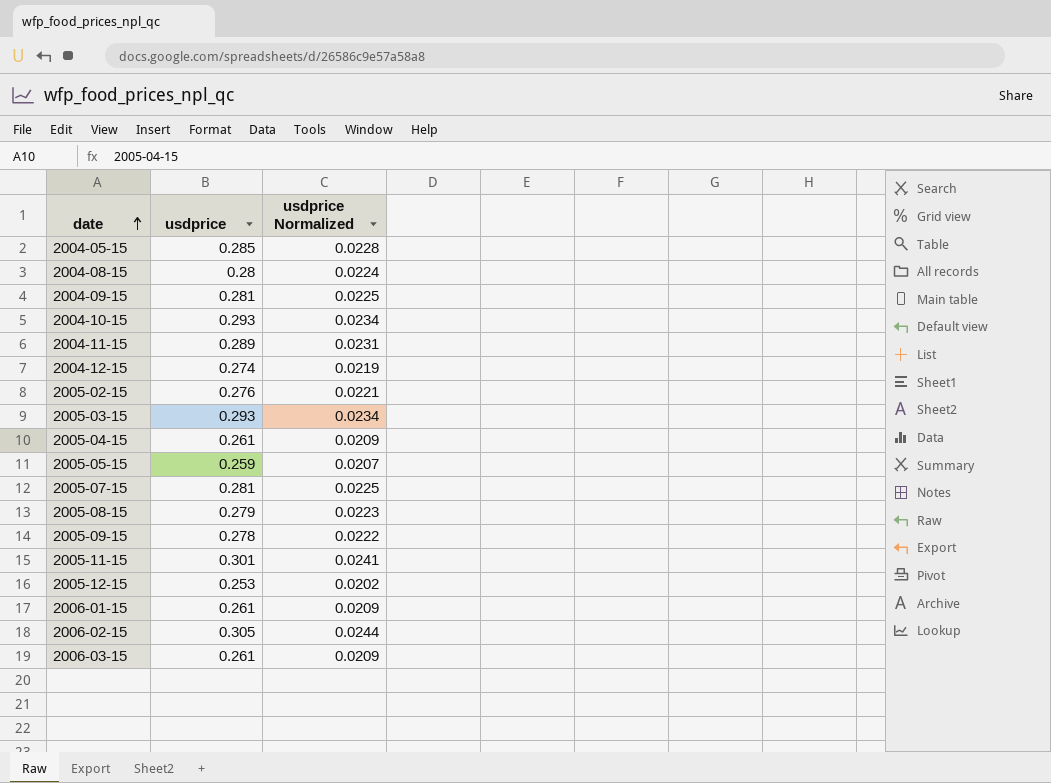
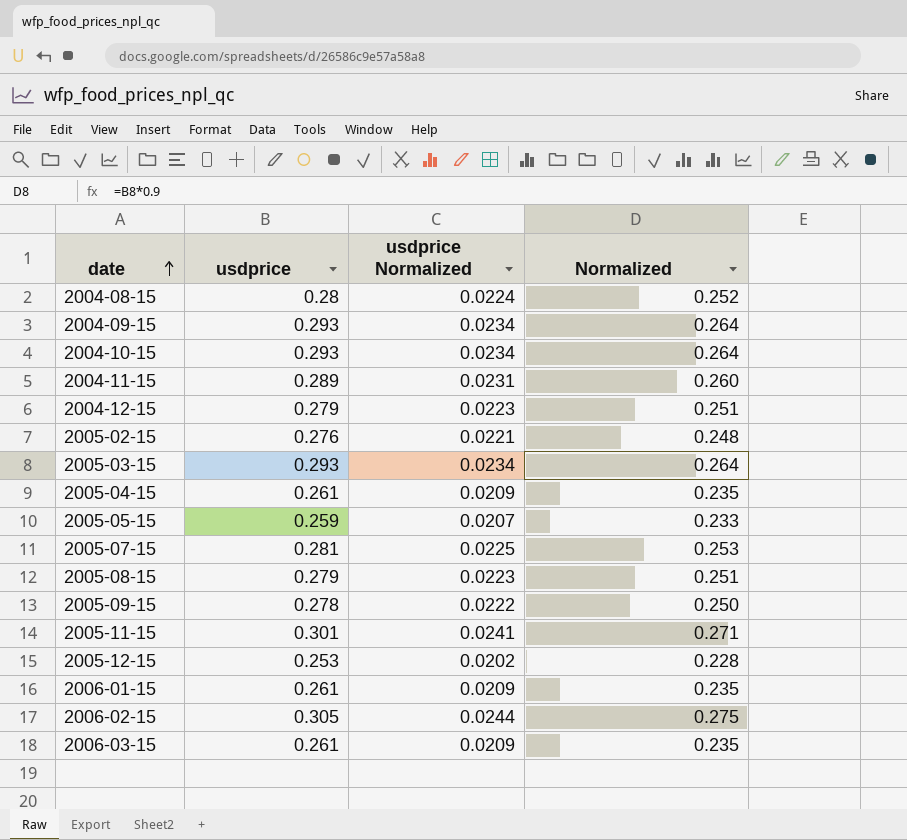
column Normalized | formula: none -> [usdprice] * 0.9
row 2004-05-15: 0.285 | 0.0228 -> none
2004-09-15 | usdprice: 0.281 -> 0.293
2004-09-15 | usdprice Normalized: 0.0225 -> 0.0234
2004-12-15 | usdprice: 0.274 -> 0.279
2004-12-15 | usdprice Normalized: 0.0219 -> 0.0223

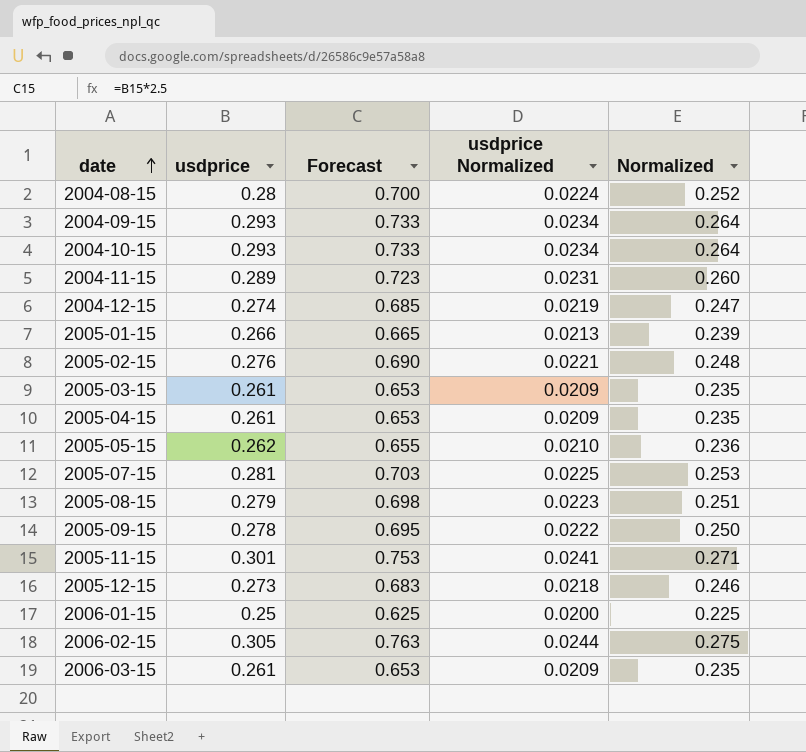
column Forecast | formula: none -> [usdprice] * 2.5
2004-12-15 | usdprice: 0.279 -> 0.274
2004-12-15 | usdprice Normalized: 0.0223 -> 0.0219
2004-12-15 | Normalized: 0.251 -> 0.247
row 2005-01-15: none -> 0.266 | 0.665 | 0.0213 | 0.239
2005-03-15 | usdprice: 0.293 -> 0.261
2005-03-15 | usdprice Normalized: 0.0234 -> 0.0209
2005-03-15 | Normalized: 0.264 -> 0.235
2005-05-15 | usdprice: 0.259 -> 0.262
2005-05-15 | usdprice Normalized: 0.0207 -> 0.0210
2005-05-15 | Normalized: 0.233 -> 0.236
2005-12-15 | usdprice: 0.253 -> 0.273
2005-12-15 | usdprice Normalized: 0.0202 -> 0.0218
2005-12-15 | Normalized: 0.228 -> 0.246
2006-01-15 | usdprice: 0.261 -> 0.25
2006-01-15 | usdprice Normalized: 0.0209 -> 0.0200
2006-01-15 | Normalized: 0.235 -> 0.225

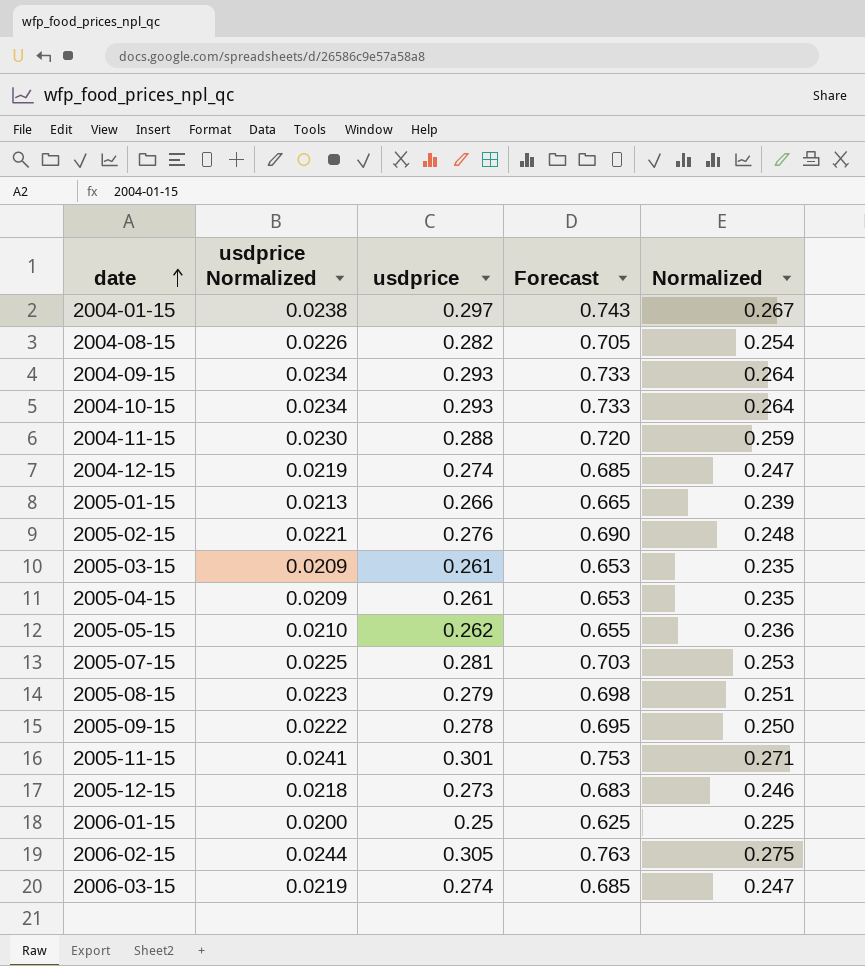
column usdprice Normalized | position: 4 -> 2
row 2004-01-15: none -> 0.0238 | 0.297 | 0.743 | 0.267
2004-08-15 | usdprice Normalized: 0.0224 -> 0.0226
2004-08-15 | usdprice: 0.28 -> 0.282
2004-08-15 | Forecast: 0.700 -> 0.705
2004-08-15 | Normalized: 0.252 -> 0.254
2004-11-15 | usdprice Normalized: 0.0231 -> 0.0230
2004-11-15 | usdprice: 0.289 -> 0.288
2004-11-15 | Forecast: 0.723 -> 0.720
2004-11-15 | Normalized: 0.260 -> 0.259
2006-03-15 | usdprice Normalized: 0.0209 -> 0.0219
2006-03-15 | usdprice: 0.261 -> 0.274
2006-03-15 | Forecast: 0.653 -> 0.685
2006-03-15 | Normalized: 0.235 -> 0.247

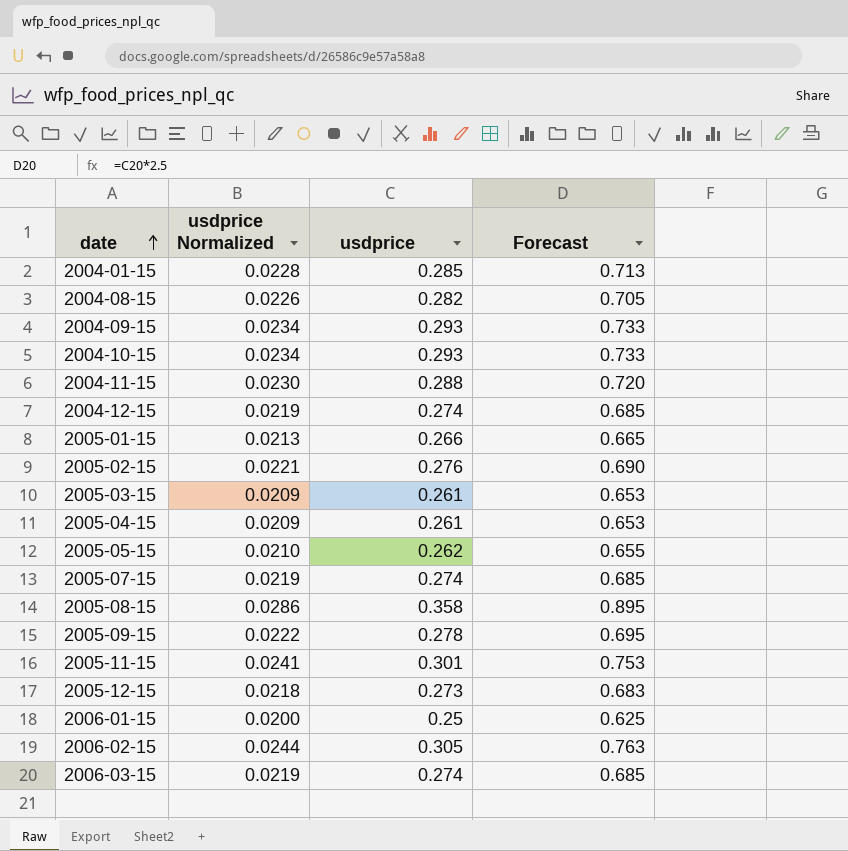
column Normalized | formula: [usdprice] * 0.9 -> none
2004-01-15 | usdprice Normalized: 0.0238 -> 0.0228
2004-01-15 | usdprice: 0.297 -> 0.285
2004-01-15 | Forecast: 0.743 -> 0.713
2005-07-15 | usdprice Normalized: 0.0225 -> 0.0219
2005-07-15 | usdprice: 0.281 -> 0.274
2005-07-15 | Forecast: 0.703 -> 0.685
2005-08-15 | usdprice Normalized: 0.0223 -> 0.0286
2005-08-15 | usdprice: 0.279 -> 0.358
2005-08-15 | Forecast: 0.698 -> 0.895

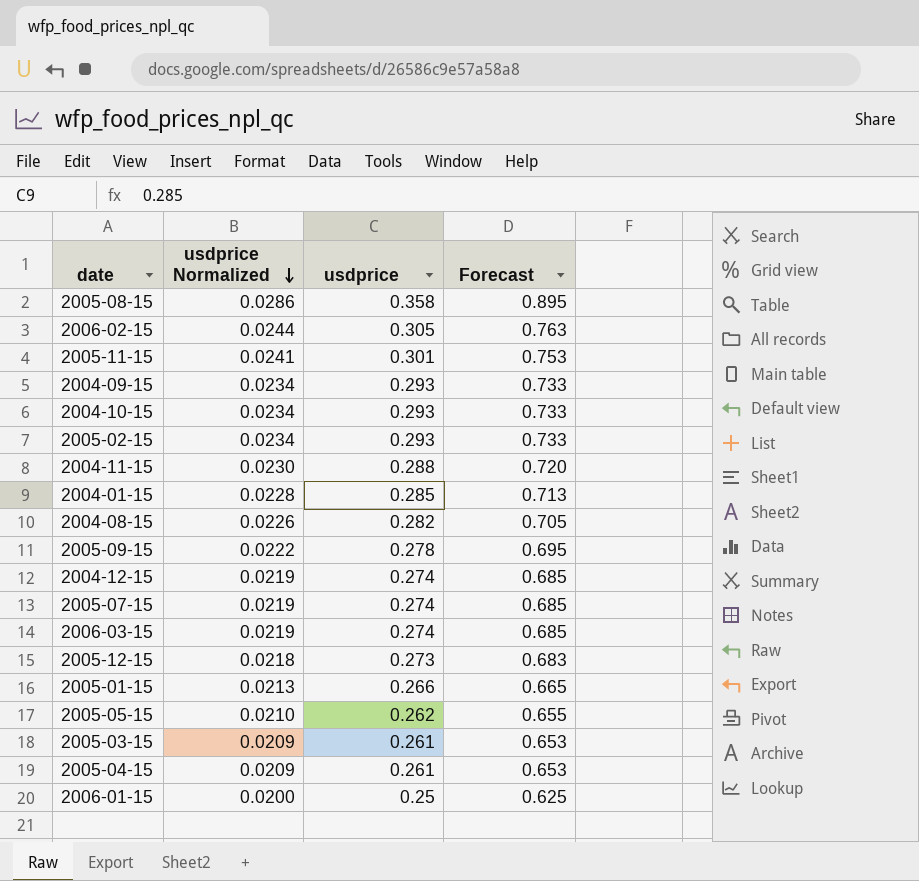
row order: date ascending -> usdprice Normalized descending
2005-02-15 | usdprice Normalized: 0.0221 -> 0.0234
2005-02-15 | usdprice: 0.276 -> 0.293
2005-02-15 | Forecast: 0.690 -> 0.733

